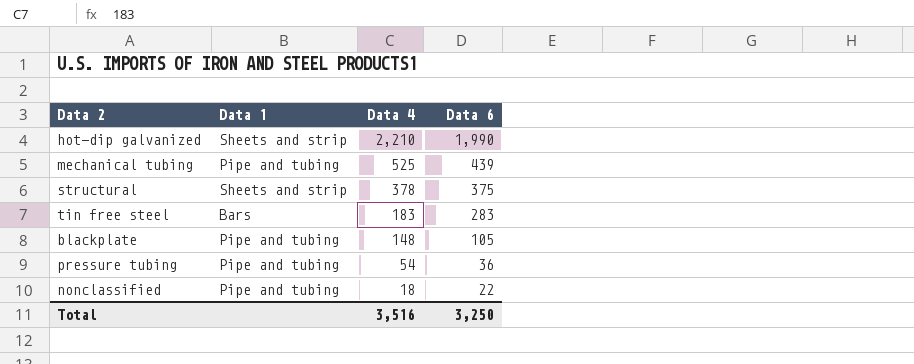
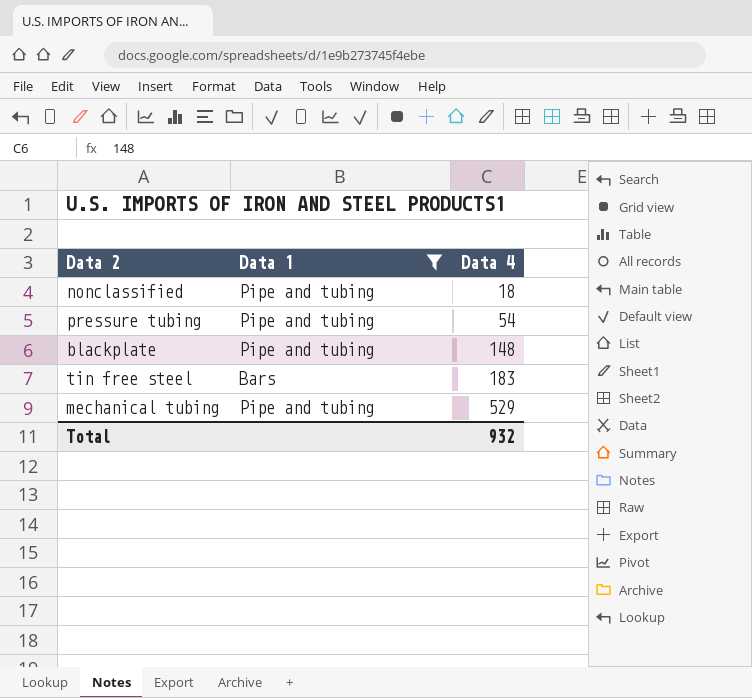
filter: none -> Data 1 != Sheets and strip
row order: Data 4 descending -> Data 4 ascending
column Data 6 | position: 4 -> none
mechanical tubing | Data 4: 525 -> 529
Total | Data 4: 3,516 -> 932

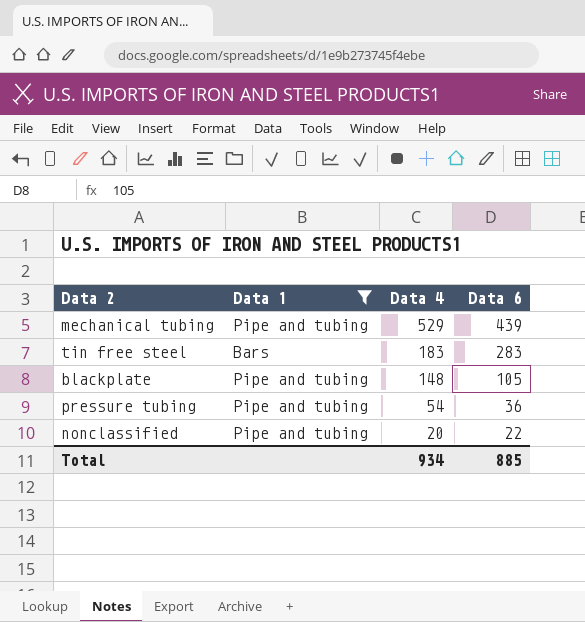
row order: Data 4 ascending -> Data 4 descending
column Data 6 | position: none -> 4
nonclassified | Data 4: 18 -> 20
Total | Data 4: 932 -> 934

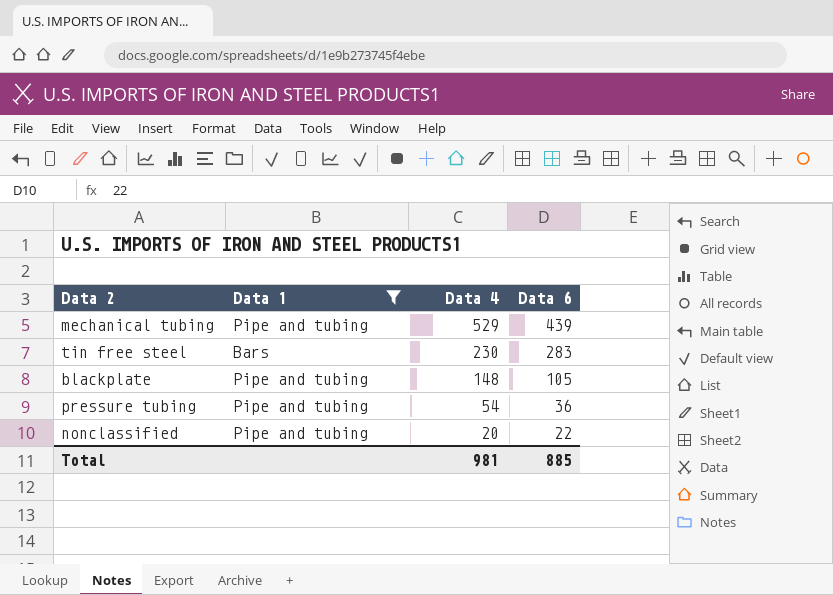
tin free steel | Data 4: 183 -> 230
Total | Data 4: 934 -> 981

